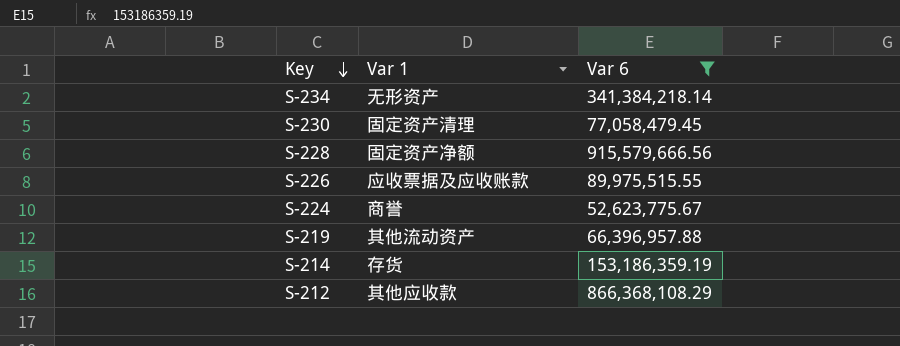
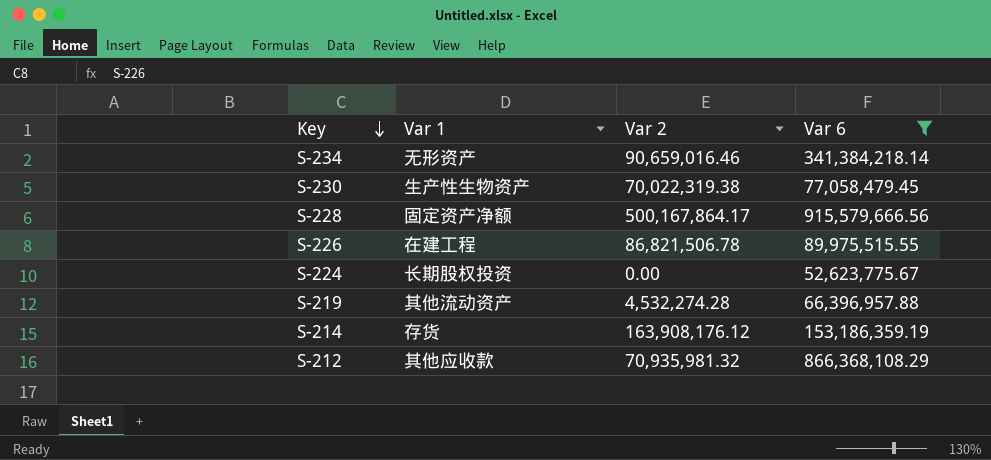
column Var 2 | position: none -> 3
S-230 | Var 1: 固定资产清理 -> 生产性生物资产
S-226 | Var 1: 应收票据及应收账款 -> 在建工程
S-224 | Var 1: 商誉 -> 长期股权投资

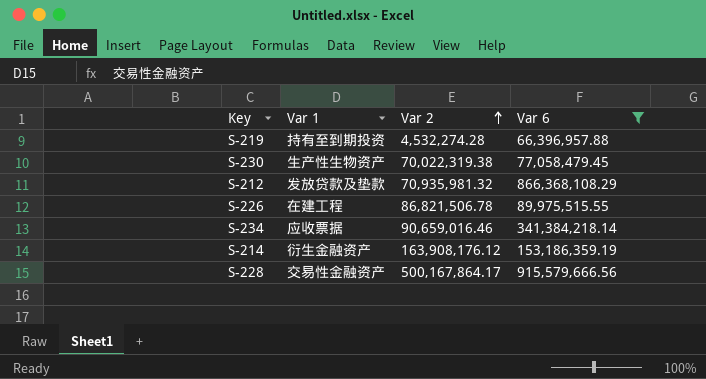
row order: Key descending -> Var 2 ascending
row S-224: 长期股权投资 | 0.00 | 52,623,775.67 -> none
S-219 | Var 1: 其他流动资产 -> 持有至到期投资
S-212 | Var 1: 其他应收款 -> 发放贷款及垫款
S-234 | Var 1: 无形资产 -> 应收票据
S-214 | Var 1: 存货 -> 衍生金融资产
S-228 | Var 1: 固定资产净额 -> 交易性金融资产

